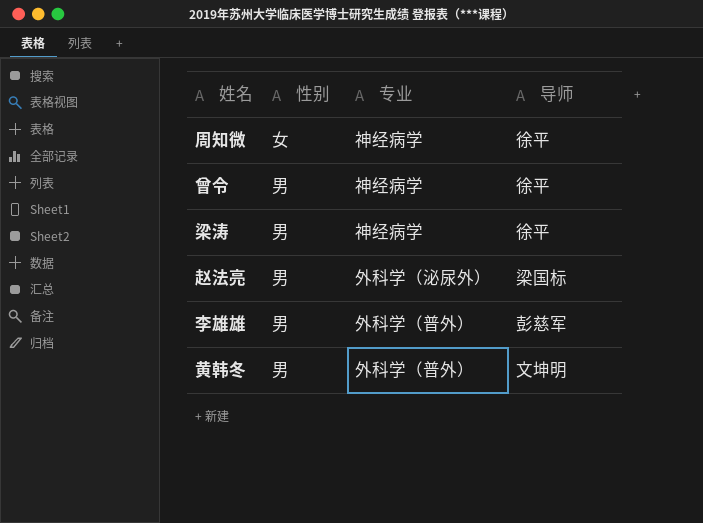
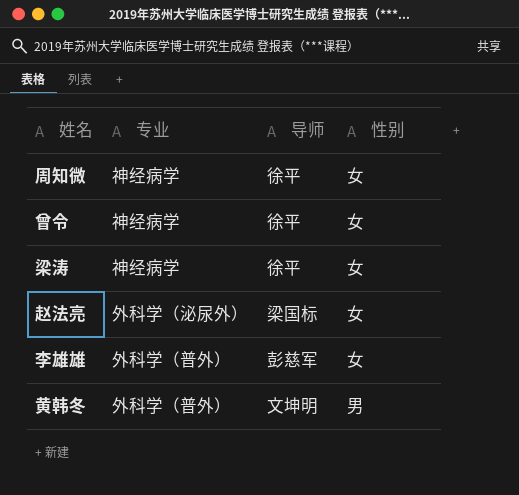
column 性别 | position: 2 -> 4
曾令 | 性别: 男 -> 女
梁涛 | 性别: 男 -> 女
赵法亮 | 性别: 男 -> 女
李雄雄 | 性别: 男 -> 女

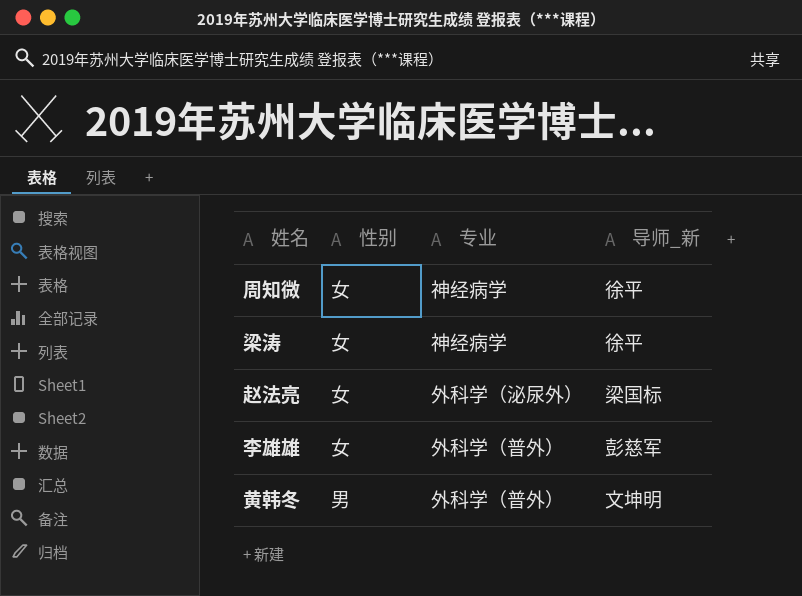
column 性别 | position: 4 -> 2
column name: 导师 -> 导师_新
row 曾令: 神经病学 | 徐平 | 女 -> none

